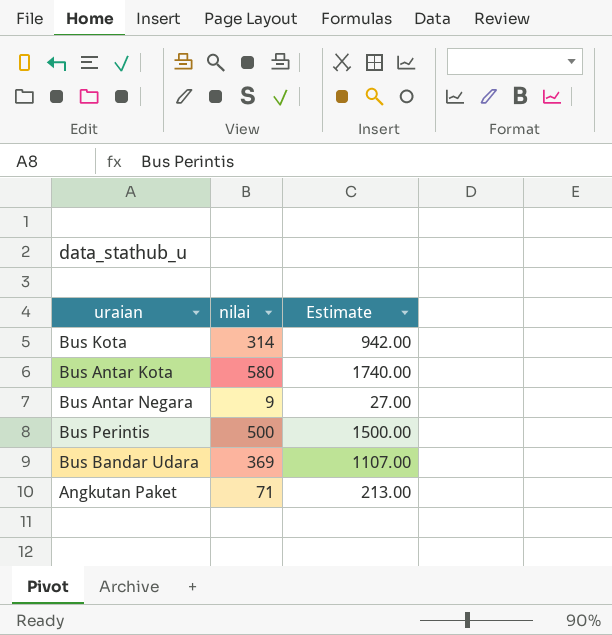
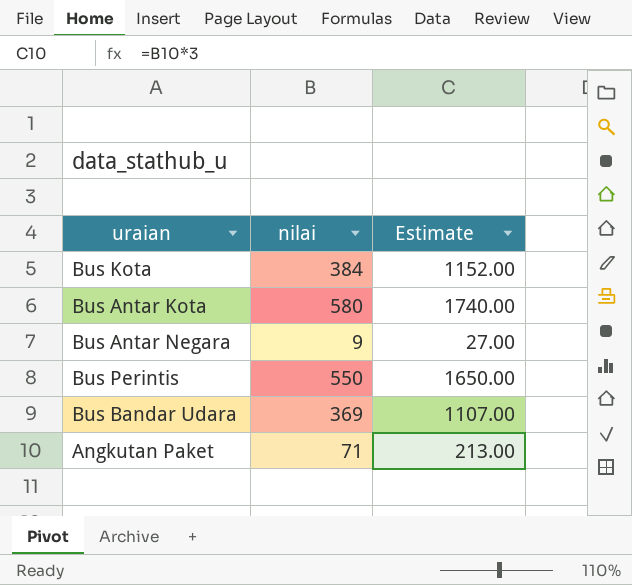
Bus Kota | nilai: 314 -> 384
Bus Kota | Estimate: 942.00 -> 1152.00
Bus Perintis | nilai: 500 -> 550
Bus Perintis | Estimate: 1500.00 -> 1650.00

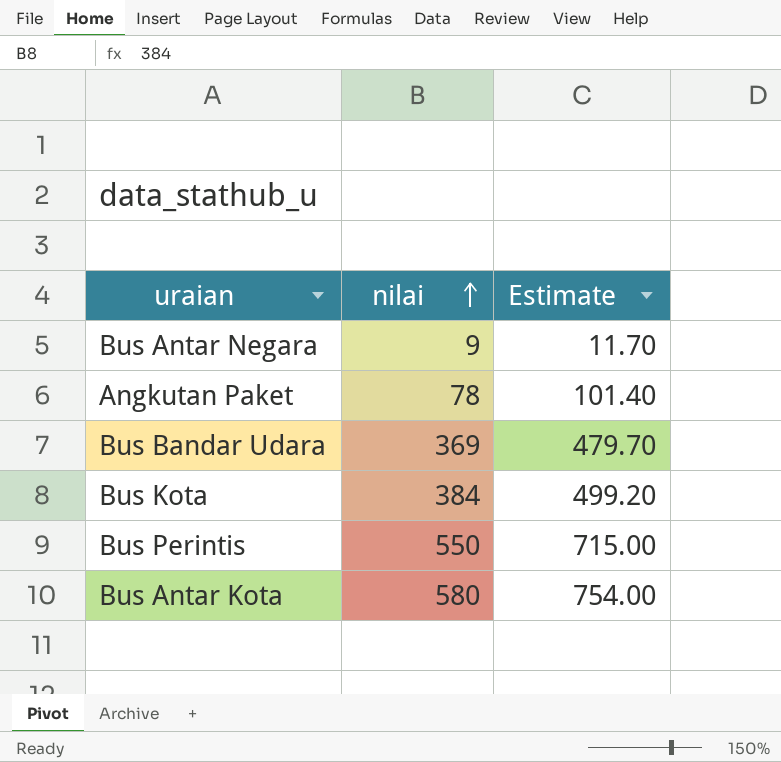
row order: none -> nilai ascending
column Estimate | formula: [nilai] * 3 -> [nilai] * 1.3
Angkutan Paket | nilai: 71 -> 78

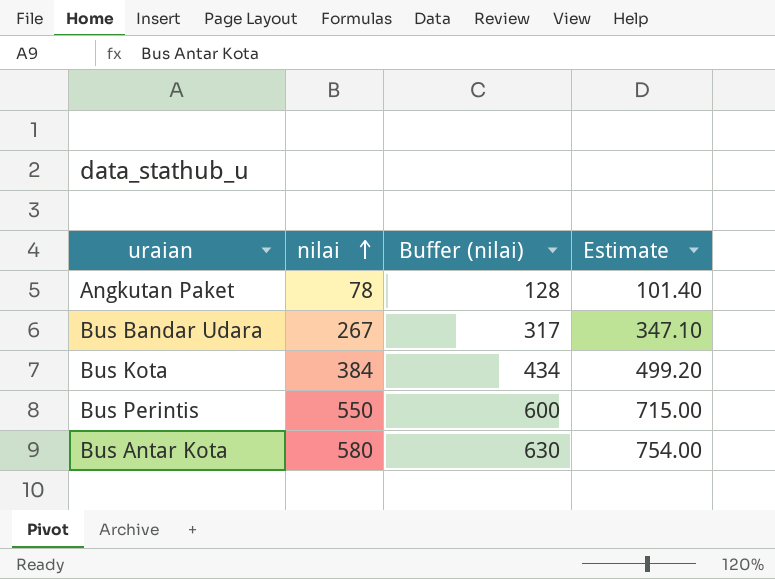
column Buffer (nilai) | formula: none -> [nilai] + 50
row Bus Antar Negara: 9 | 11.70 -> none
Bus Bandar Udara | nilai: 369 -> 267
Bus Bandar Udara | Estimate: 479.70 -> 347.10

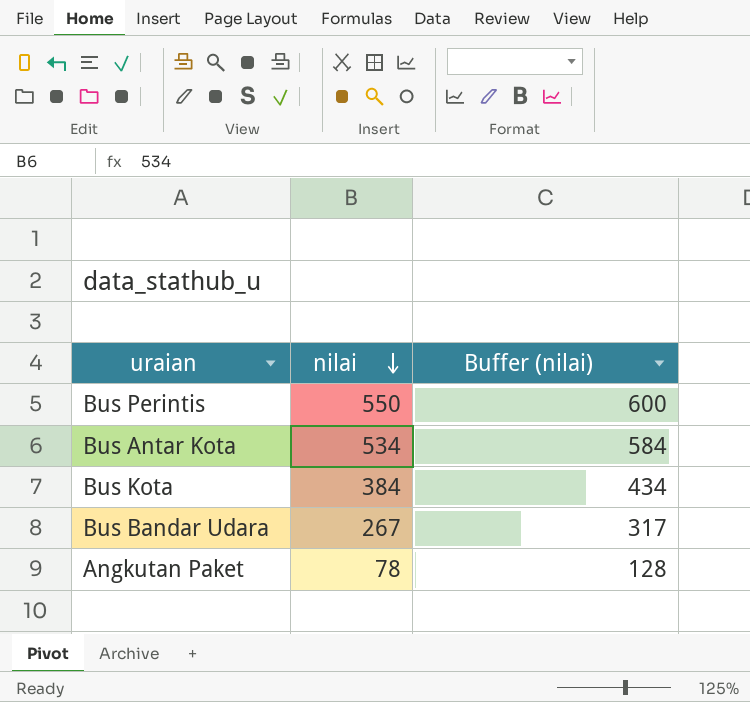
row order: nilai ascending -> nilai descending
column Estimate | formula: [nilai] * 1.3 -> none
Bus Antar Kota | nilai: 580 -> 534
Bus Antar Kota | Buffer (nilai): 630 -> 584

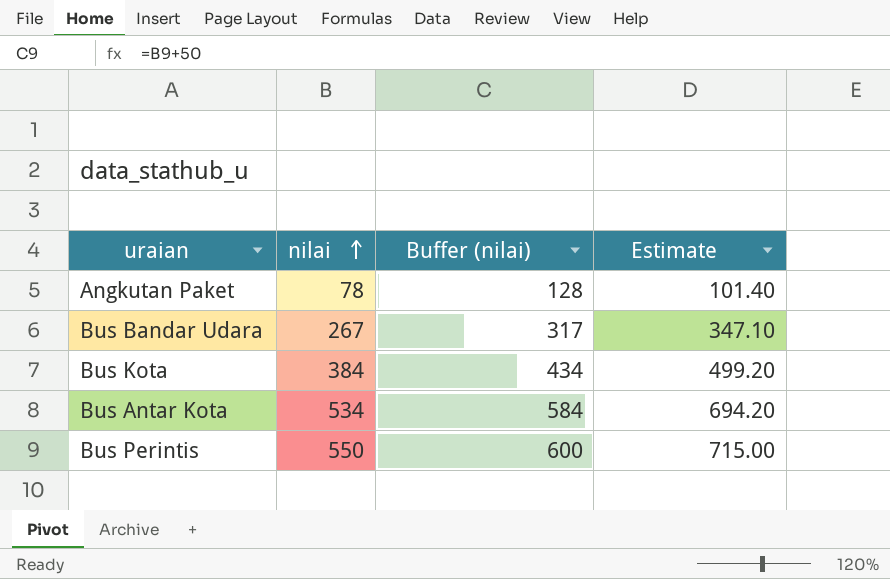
row order: nilai descending -> nilai ascending
column Estimate | formula: none -> [nilai] * 1.3

